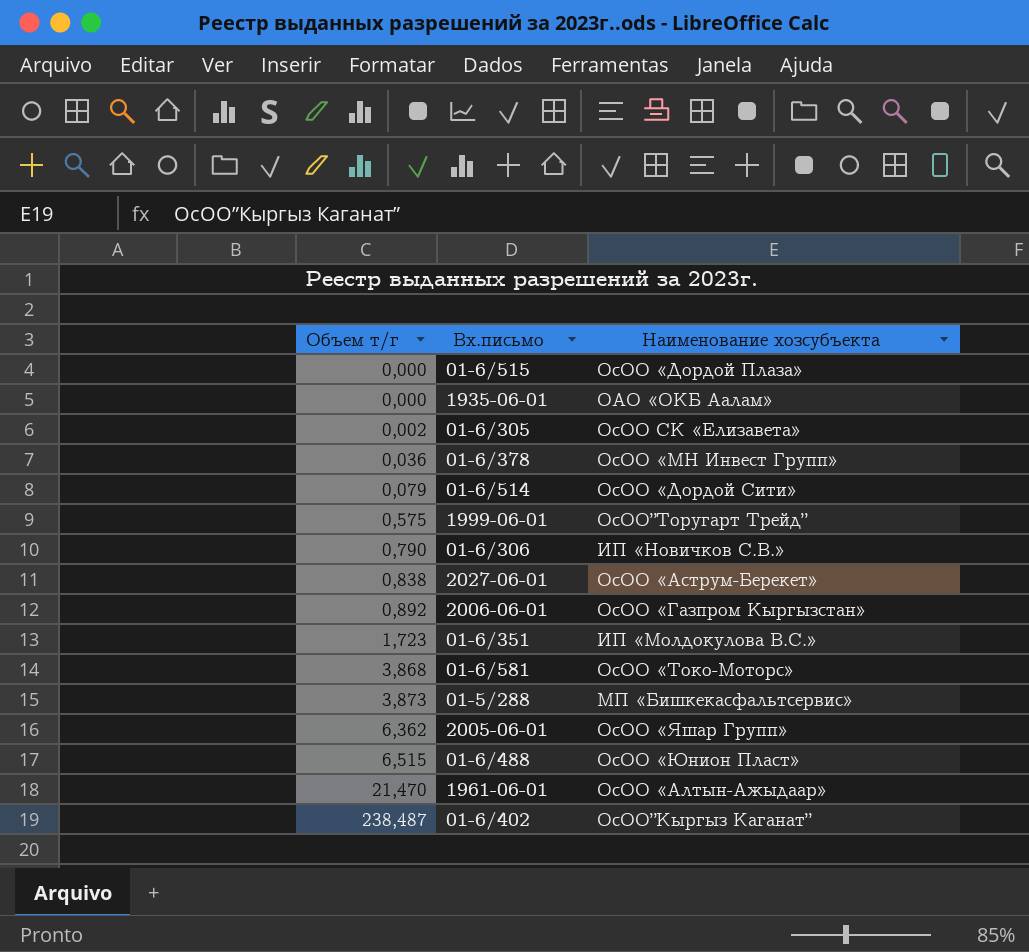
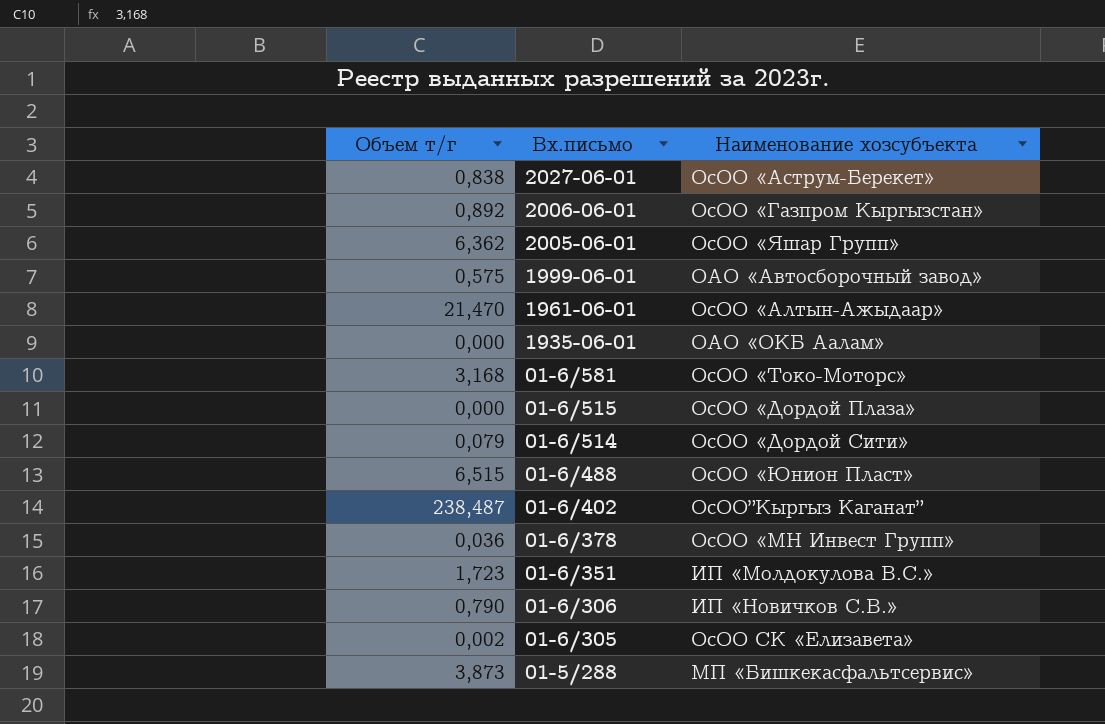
row order: Объем т/г ascending -> Вх.письмо descending
1999-06-01 | Наименование хозсубъекта: ОсОО”Торугарт Трейд” -> ОАО «Автосборочный завод»
01-6/581 | Объем т/г: 3,868 -> 3,168

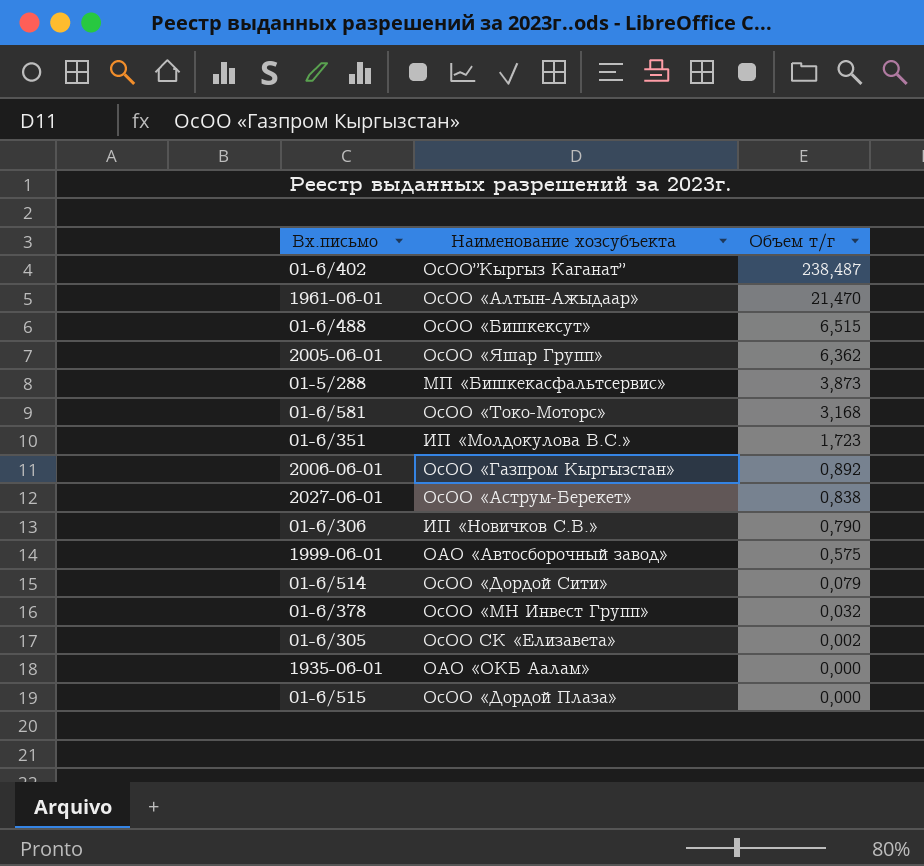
row order: Вх.письмо descending -> Объем т/г descending
column Объем т/г | position: 1 -> 3
01-6/488 | Наименование хозсубъекта: ОсОО «Юнион Пласт» -> ОсОО «Бишкексут»
01-6/378 | Объем т/г: 0,036 -> 0,032

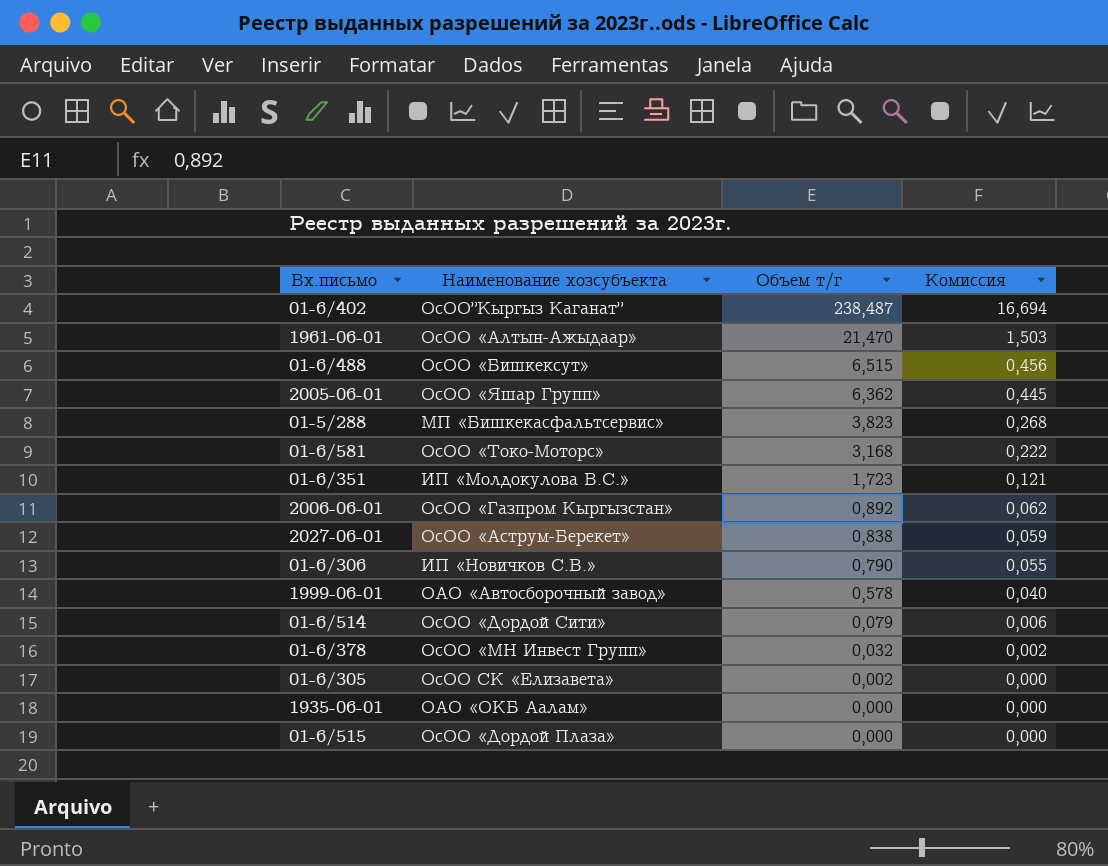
column Комиссия | formula: none -> [Объем т/г] * 0,07
01-5/288 | Объем т/г: 3,873 -> 3,823
1999-06-01 | Объем т/г: 0,575 -> 0,578

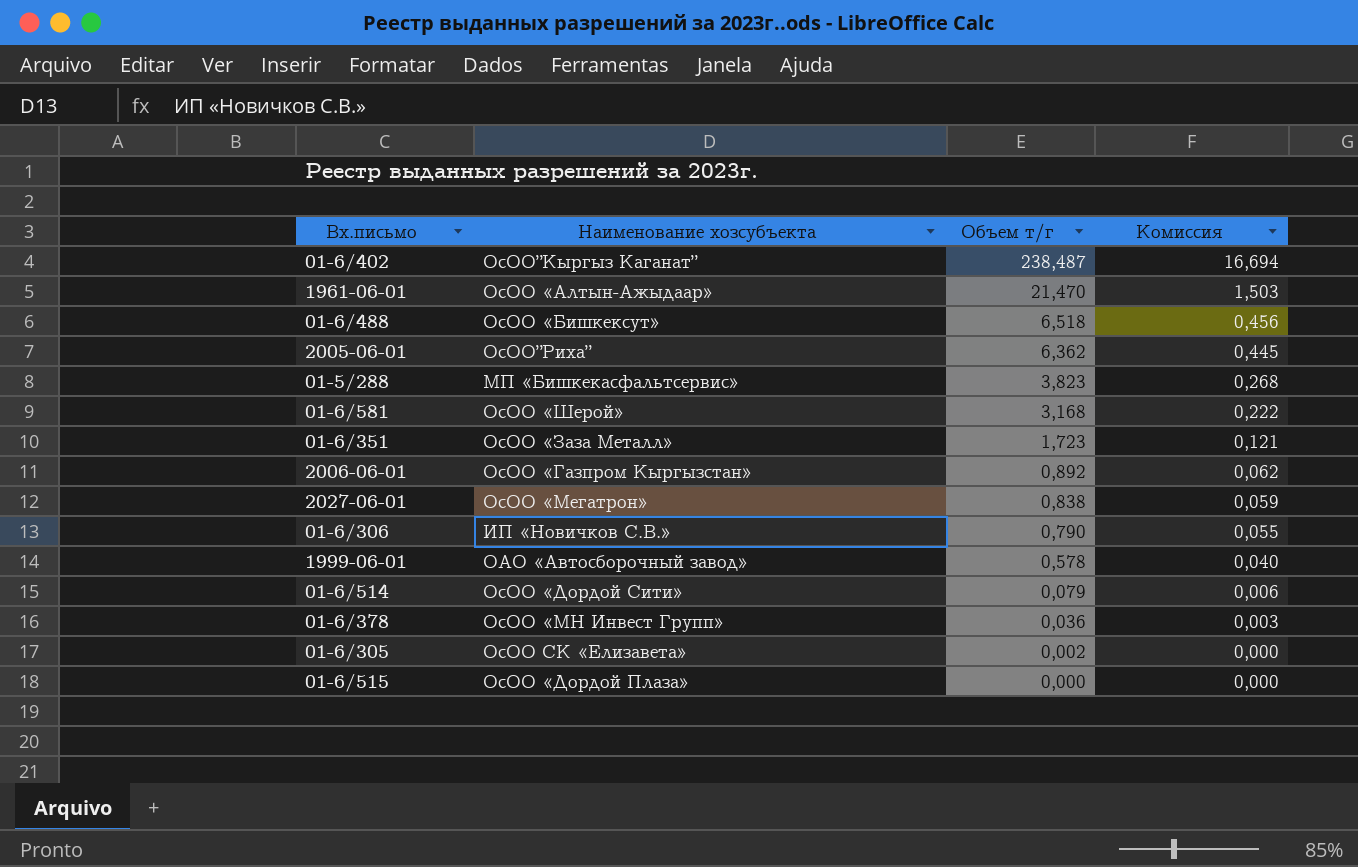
row 1935-06-01: ОАО «ОКБ Аалам» | 0,000 | 0,000 -> none
01-6/488 | Объем т/г: 6,515 -> 6,518
2005-06-01 | Наименование хозсубъекта: ОсОО «Яшар Групп» -> ОсОО”Риха”
01-6/581 | Наименование хозсубъекта: ОсОО «Токо-Моторс» -> ОсОО «Шерой»
01-6/351 | Наименование хозсубъекта: ИП «Молдокулова В.С.» -> ОсОО «Заза Металл»
2027-06-01 | Наименование хозсубъекта: ОсОО «Аструм-Берекет» -> ОсОО «Мегатрон»
01-6/378 | Объем т/г: 0,032 -> 0,036
01-6/378 | Комиссия: 0,002 -> 0,003

